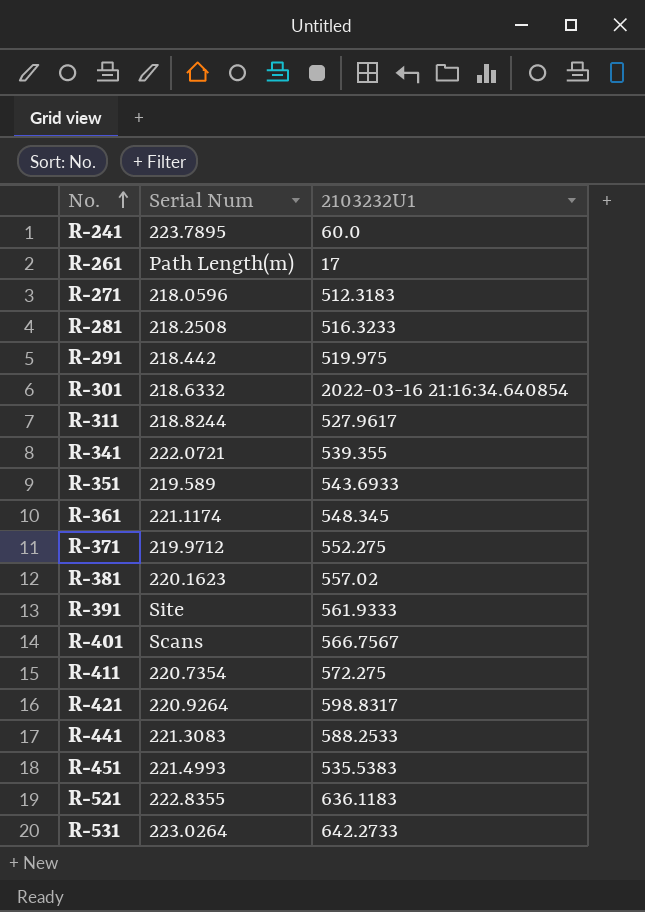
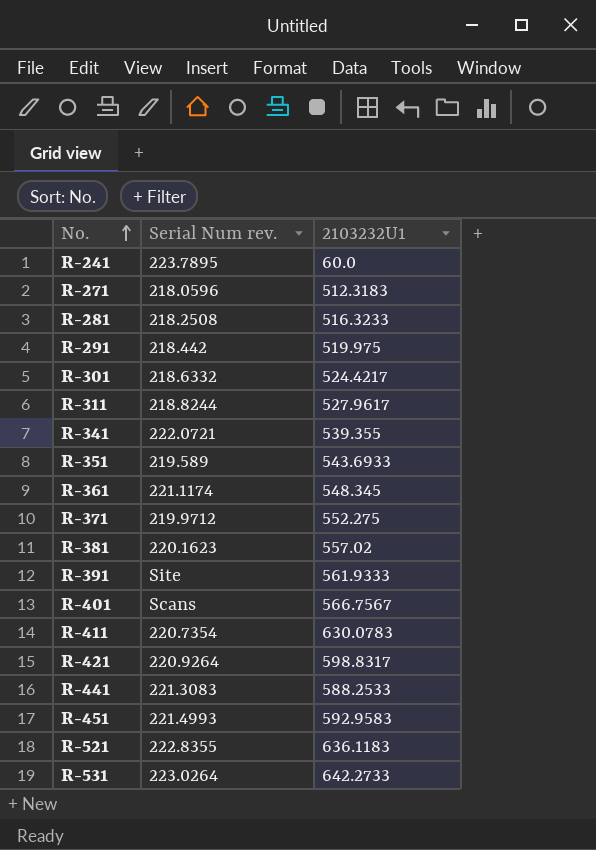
column name: Serial Num -> Serial Num rev.
row R-261: Path Length(m) | 17 -> none
R-301 | 2103232U1: 2022-03-16 21:16:34.640854 -> 524.4217
R-411 | 2103232U1: 572.275 -> 630.0783
R-451 | 2103232U1: 535.5383 -> 592.9583

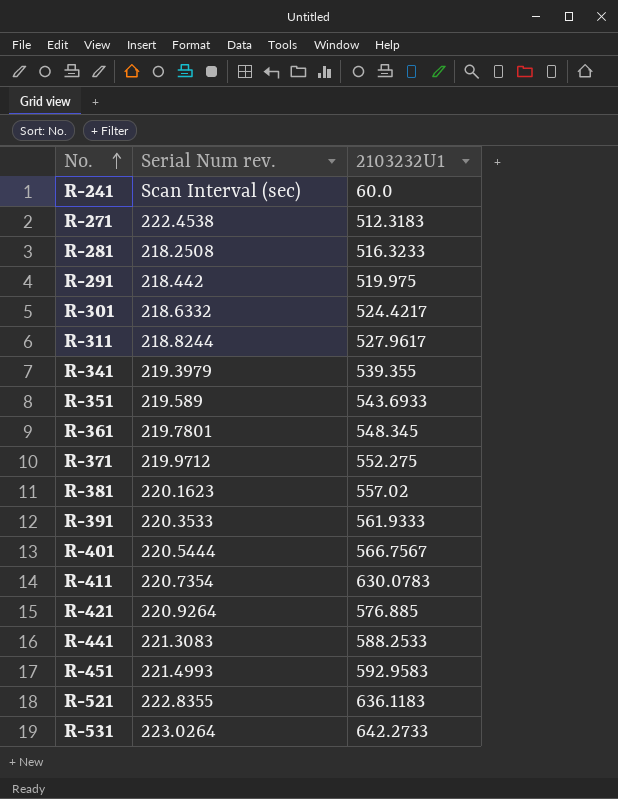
R-241 | Serial Num rev.: 223.7895 -> Scan Interval (sec)
R-271 | Serial Num rev.: 218.0596 -> 222.4538
R-341 | Serial Num rev.: 222.0721 -> 219.3979
R-361 | Serial Num rev.: 221.1174 -> 219.7801
R-391 | Serial Num rev.: Site -> 220.3533
R-401 | Serial Num rev.: Scans -> 220.5444
R-421 | 2103232U1: 598.8317 -> 576.885

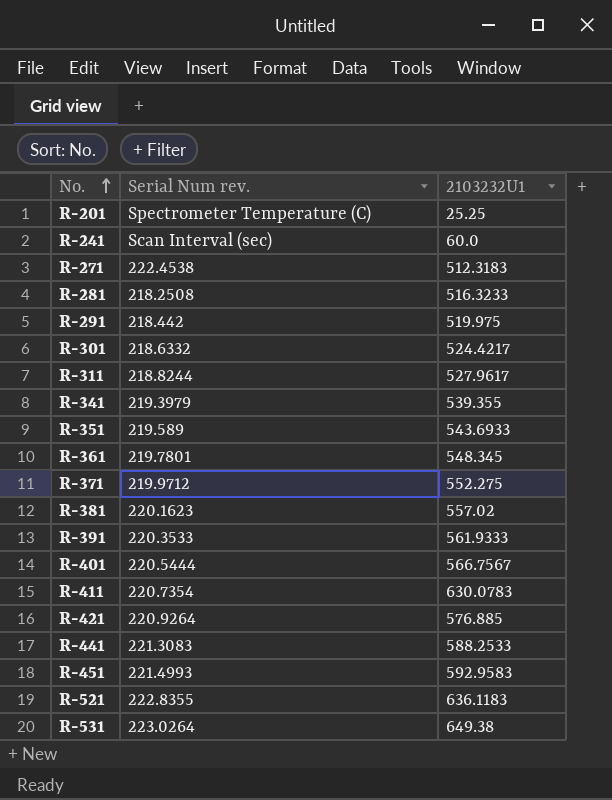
row R-201: none -> Spectrometer Temperature (C) | 25.25
R-531 | 2103232U1: 642.2733 -> 649.38

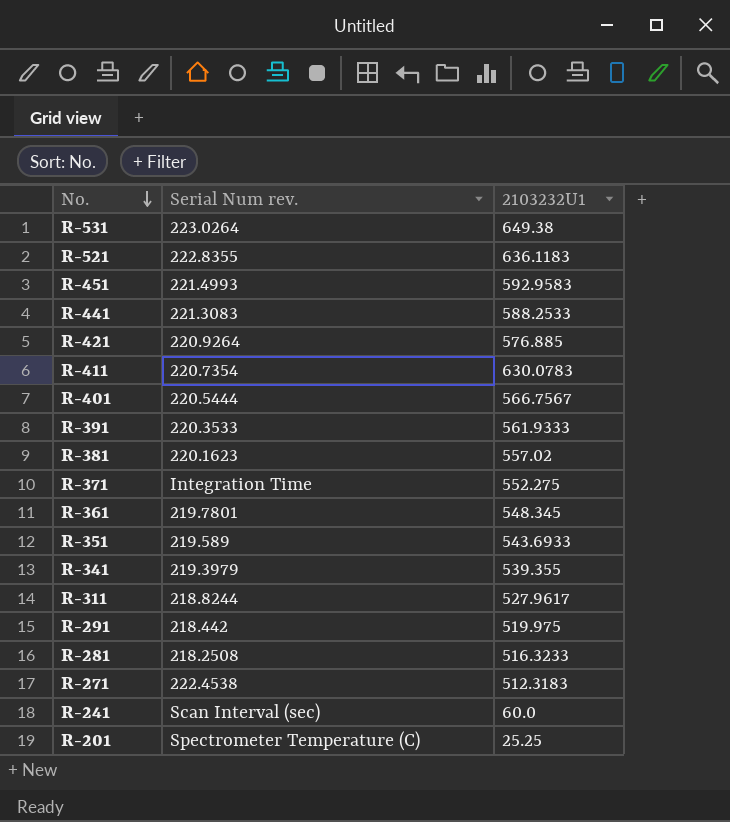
row order: No. ascending -> No. descending
row R-301: 218.6332 | 524.4217 -> none
R-371 | Serial Num rev.: 219.9712 -> Integration Time

